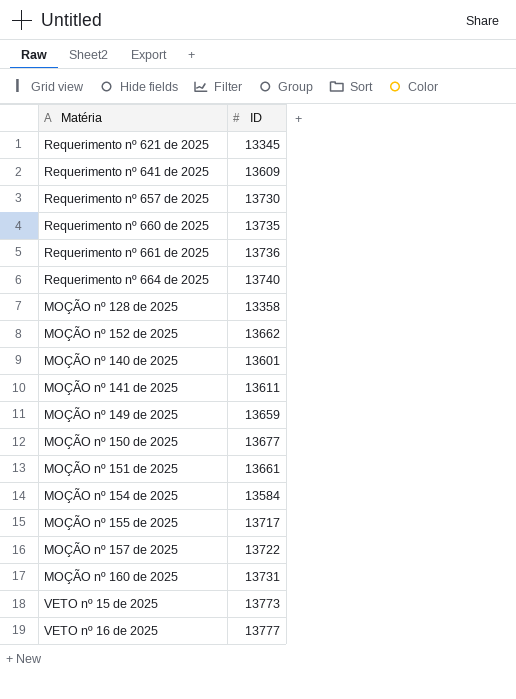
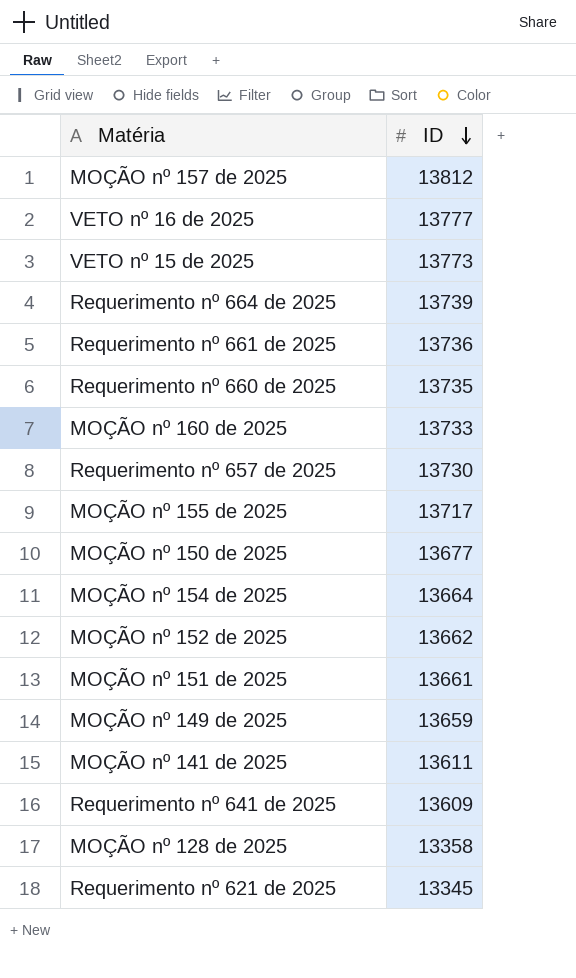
row order: none -> ID descending
row MOÇÃO nº 140 de 2025: 13601 -> none
MOÇÃO nº 157 de 2025 | ID: 13722 -> 13812
Requerimento nº 664 de 2025 | ID: 13740 -> 13739
MOÇÃO nº 160 de 2025 | ID: 13731 -> 13733
MOÇÃO nº 154 de 2025 | ID: 13584 -> 13664

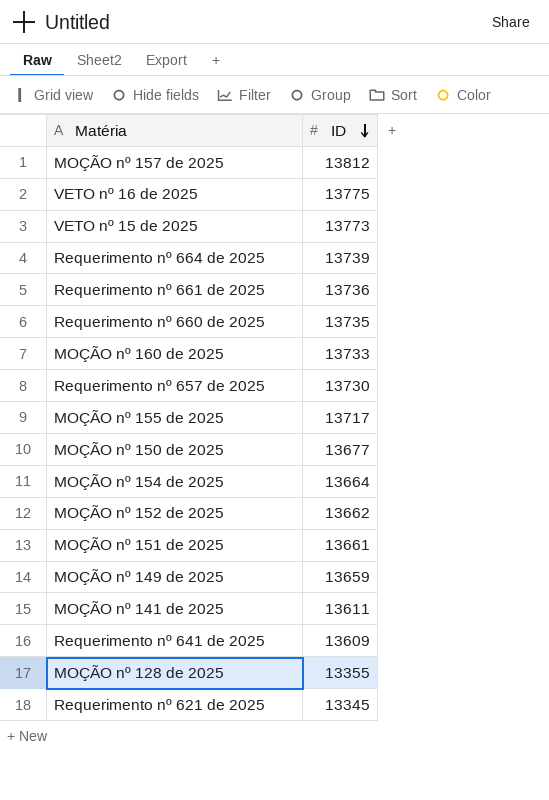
VETO nº 16 de 2025 | ID: 13777 -> 13775
MOÇÃO nº 128 de 2025 | ID: 13358 -> 13355

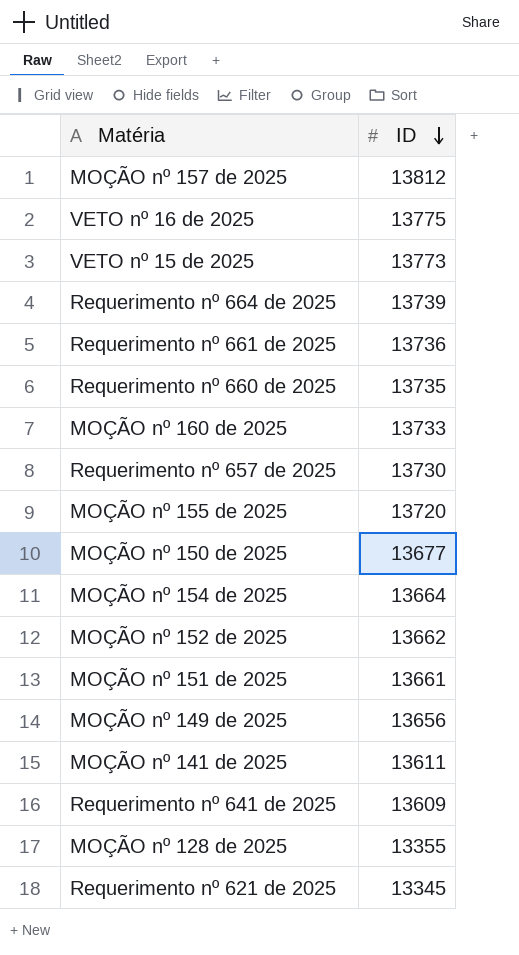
MOÇÃO nº 155 de 2025 | ID: 13717 -> 13720
MOÇÃO nº 149 de 2025 | ID: 13659 -> 13656

